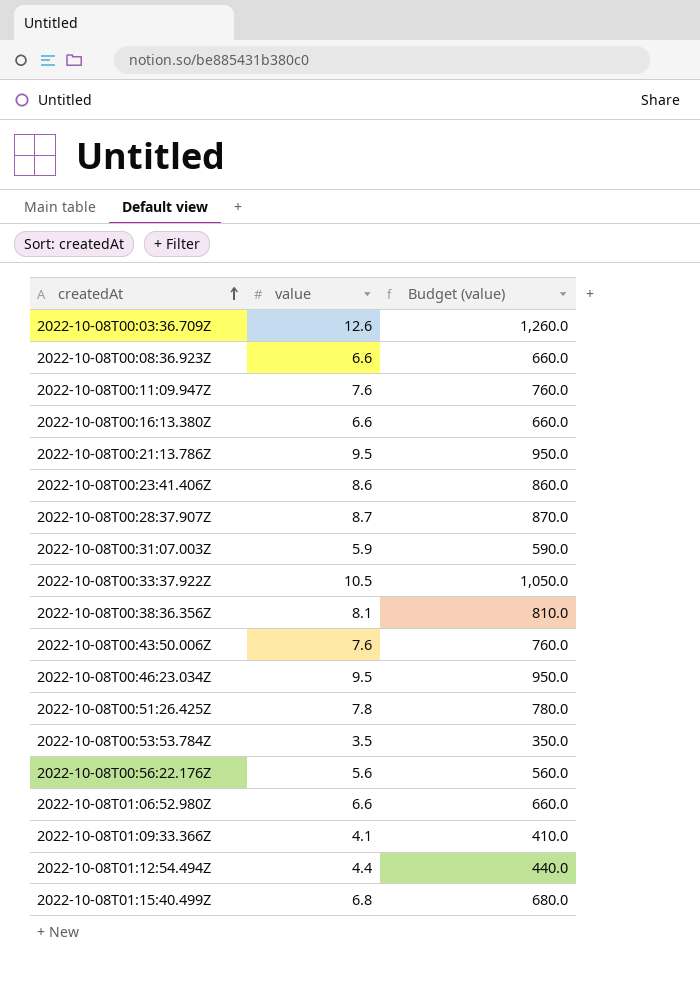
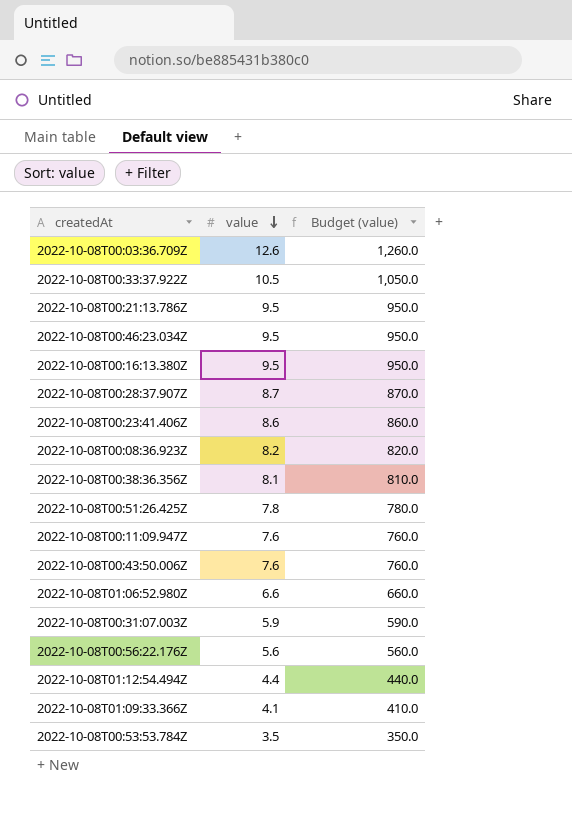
row order: createdAt ascending -> value descending
row 2022-10-08T01:15:40.499Z: 6.8 | 680.0 -> none
2022-10-08T00:16:13.380Z | value: 6.6 -> 9.5
2022-10-08T00:16:13.380Z | Budget (value): 660.0 -> 950.0
2022-10-08T00:08:36.923Z | value: 6.6 -> 8.2
2022-10-08T00:08:36.923Z | Budget (value): 660.0 -> 820.0

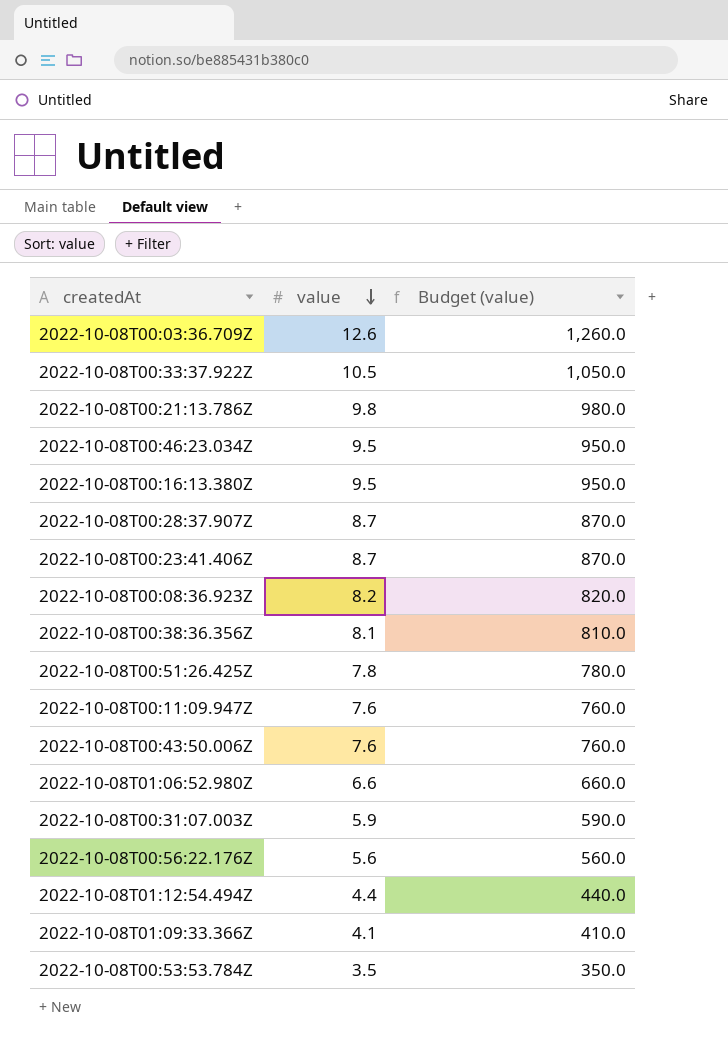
2022-10-08T00:21:13.786Z | value: 9.5 -> 9.8
2022-10-08T00:21:13.786Z | Budget (value): 950.0 -> 980.0
2022-10-08T00:23:41.406Z | value: 8.6 -> 8.7
2022-10-08T00:23:41.406Z | Budget (value): 860.0 -> 870.0

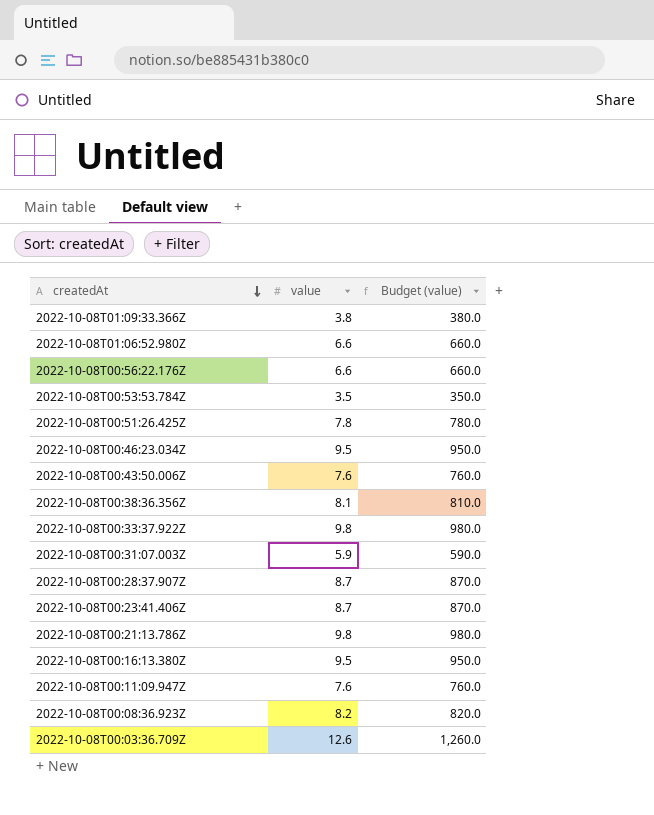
row order: value descending -> createdAt descending
row 2022-10-08T01:12:54.494Z: 4.4 | 440.0 -> none
2022-10-08T01:09:33.366Z | value: 4.1 -> 3.8
2022-10-08T01:09:33.366Z | Budget (value): 410.0 -> 380.0
2022-10-08T00:56:22.176Z | value: 5.6 -> 6.6
2022-10-08T00:56:22.176Z | Budget (value): 560.0 -> 660.0
2022-10-08T00:33:37.922Z | value: 10.5 -> 9.8
2022-10-08T00:33:37.922Z | Budget (value): 1,050.0 -> 980.0

